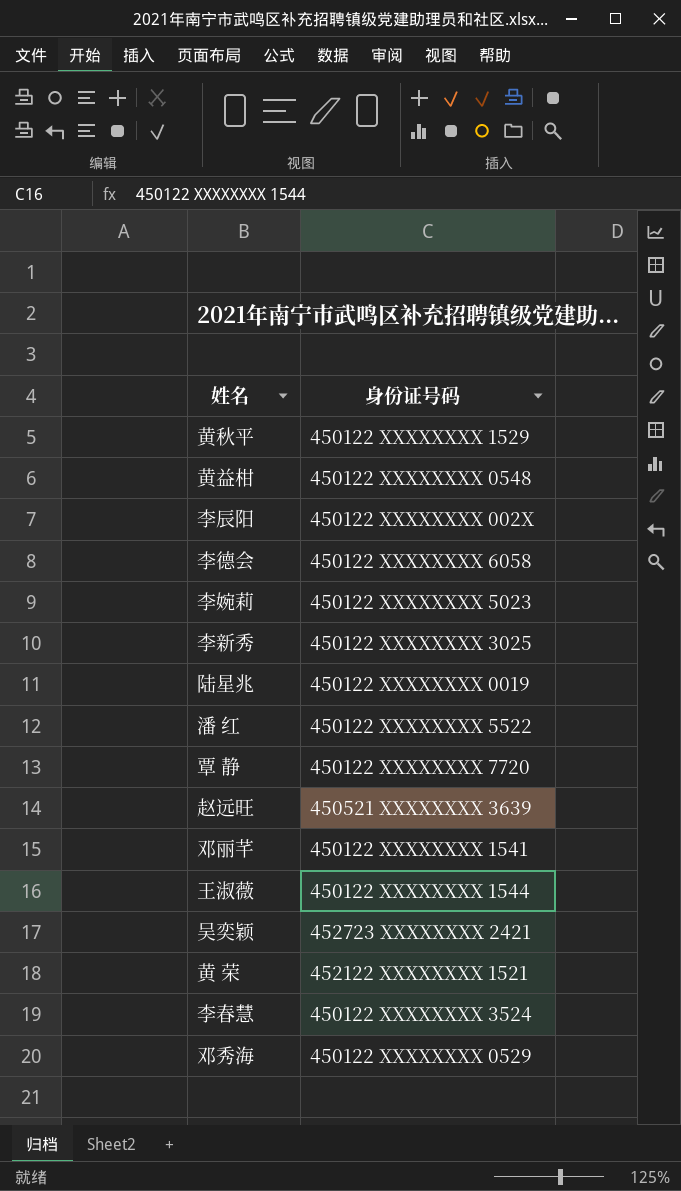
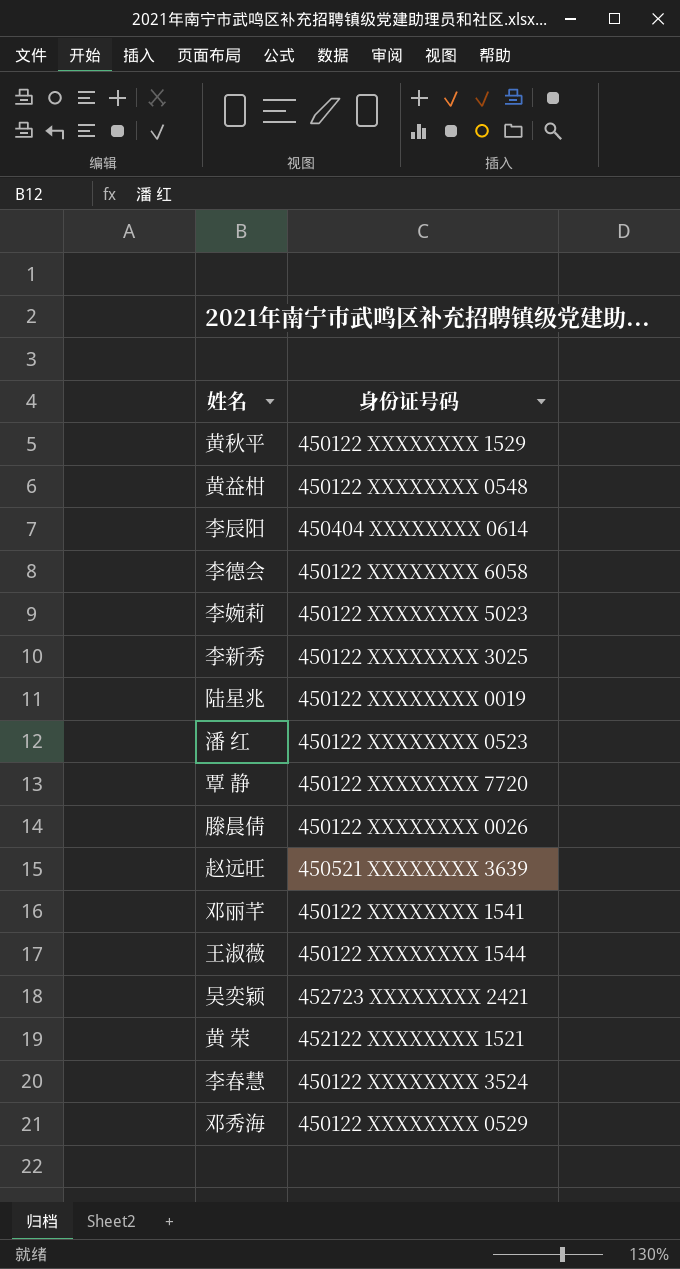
李辰阳 | 身份证号码: 450122 XXXXXXXX 002X -> 450404 XXXXXXXX 0614
潘 红 | 身份证号码: 450122 XXXXXXXX 5522 -> 450122 XXXXXXXX 0523
row 滕晨倩: none -> 450122 XXXXXXXX 0026

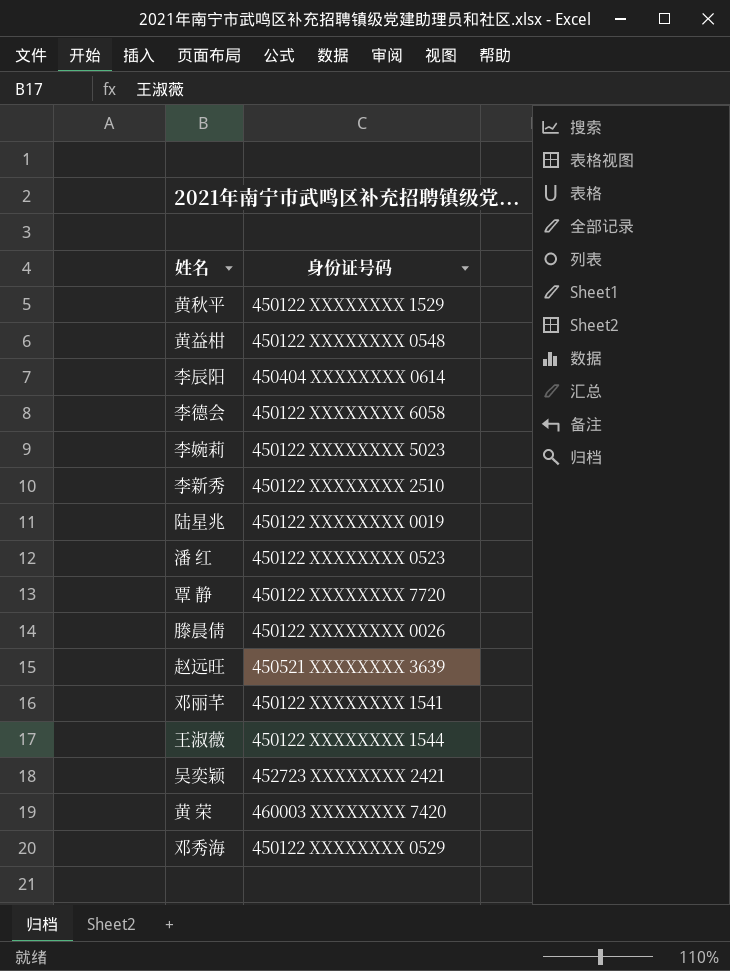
row 李春慧: 450122 XXXXXXXX 3524 -> none
李新秀 | 身份证号码: 450122 XXXXXXXX 3025 -> 450122 XXXXXXXX 2510
黄 荣 | 身份证号码: 452122 XXXXXXXX 1521 -> 460003 XXXXXXXX 7420

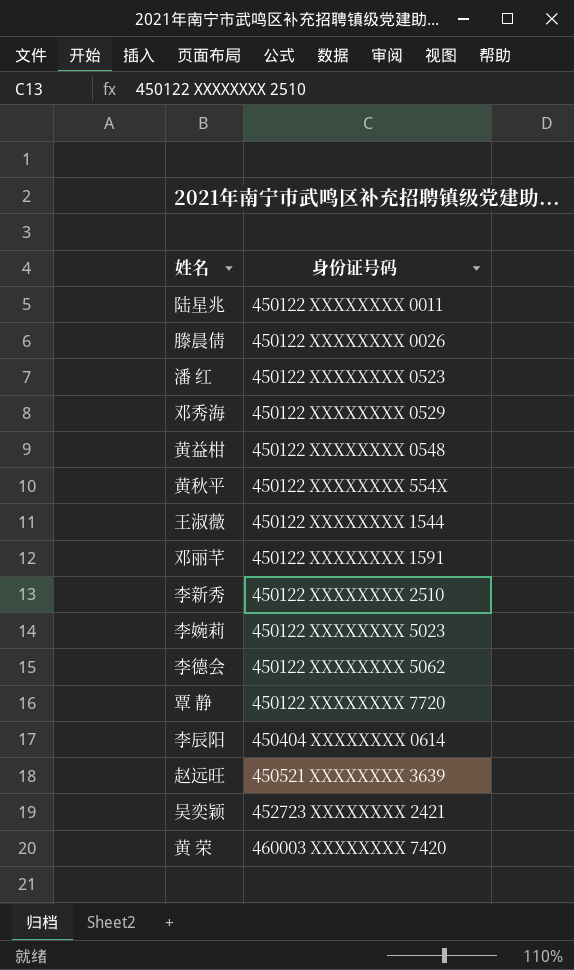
row order: none -> 身份证号码 ascending
陆星兆 | 身份证号码: 450122 XXXXXXXX 0019 -> 450122 XXXXXXXX 0011
黄秋平 | 身份证号码: 450122 XXXXXXXX 1529 -> 450122 XXXXXXXX 554X
邓丽芊 | 身份证号码: 450122 XXXXXXXX 1541 -> 450122 XXXXXXXX 1591
李德会 | 身份证号码: 450122 XXXXXXXX 6058 -> 450122 XXXXXXXX 5062

